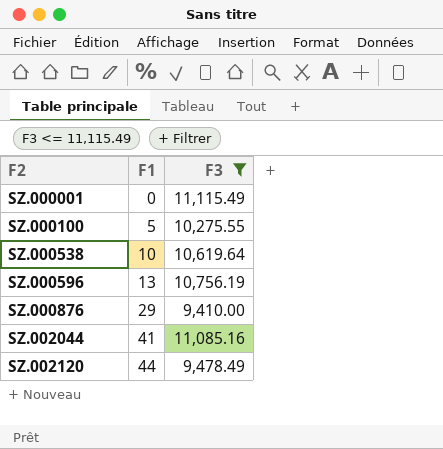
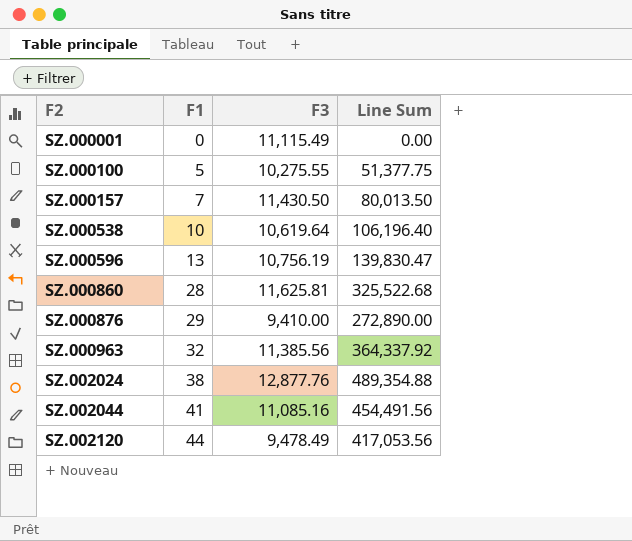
filter: F3 <= 11,115.49 -> none
column Line Sum | formula: none -> [F1] * [F3]

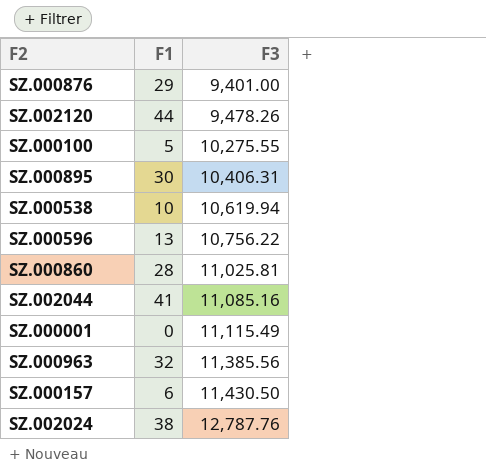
row order: F2 ascending -> F3 ascending
column Line Sum | formula: [F1] * [F3] -> none
SZ.000876 | F3: 9,410.00 -> 9,401.00
SZ.002120 | F3: 9,478.49 -> 9,478.26
row SZ.000895: none -> 30 | 10,406.31
SZ.000538 | F3: 10,619.64 -> 10,619.94
SZ.000596 | F3: 10,756.19 -> 10,756.22
SZ.000860 | F3: 11,625.81 -> 11,025.81
SZ.000157 | F1: 7 -> 6
SZ.002024 | F3: 12,877.76 -> 12,787.76

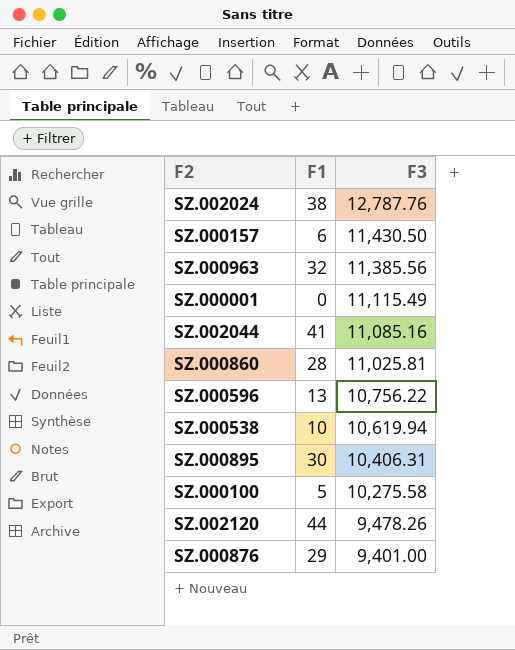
row order: F3 ascending -> F3 descending
SZ.000100 | F3: 10,275.55 -> 10,275.58

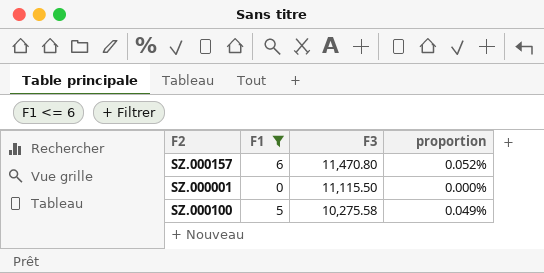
filter: none -> F1 <= 6
column proportion | formula: none -> [F1] / [F3]
SZ.000157 | F3: 11,430.50 -> 11,470.80
SZ.000001 | F3: 11,115.49 -> 11,115.50

